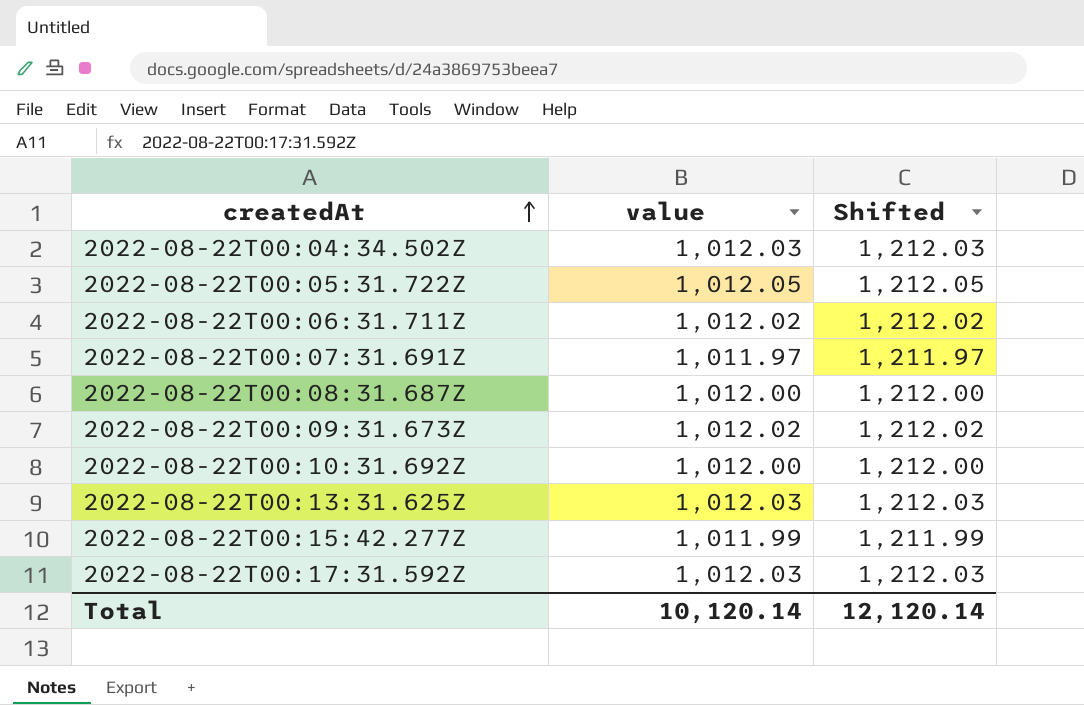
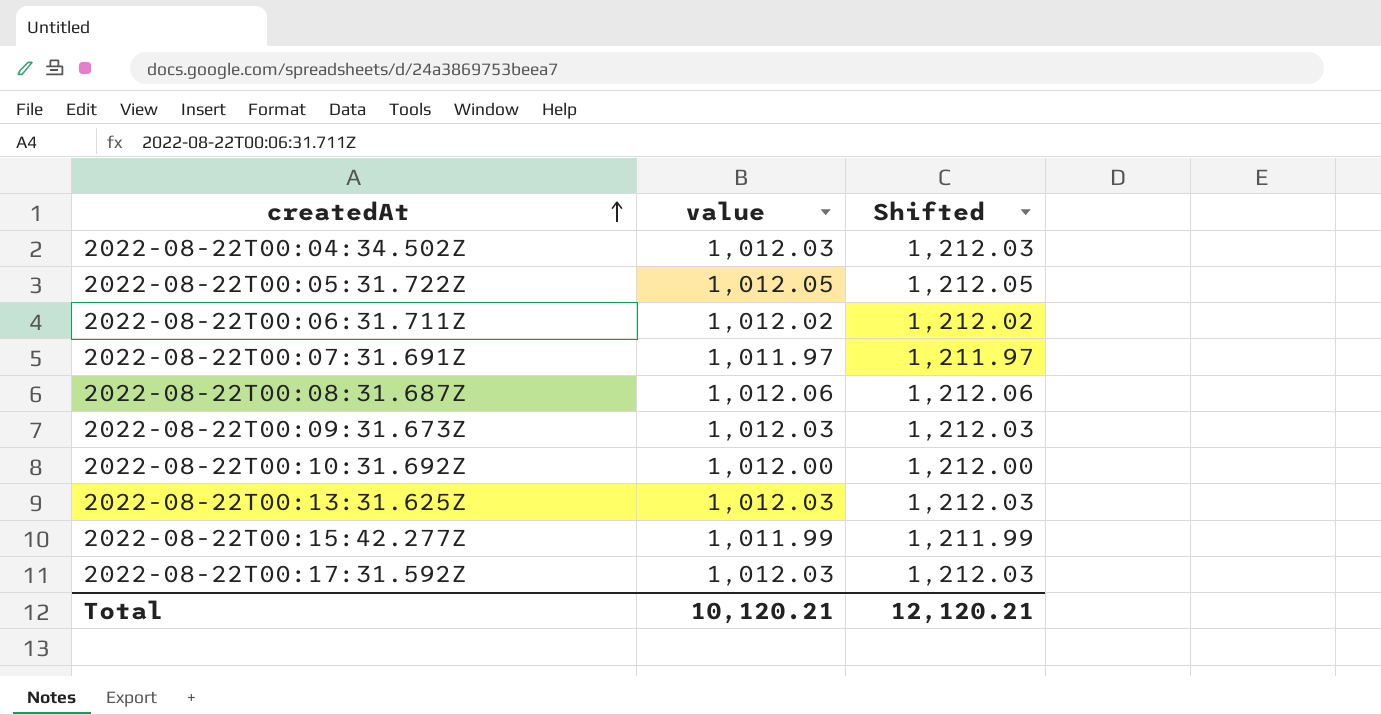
2022-08-22T00:08:31.687Z | value: 1,012.00 -> 1,012.06
2022-08-22T00:08:31.687Z | Shifted: 1,212.00 -> 1,212.06
2022-08-22T00:09:31.673Z | value: 1,012.02 -> 1,012.03
2022-08-22T00:09:31.673Z | Shifted: 1,212.02 -> 1,212.03
Total | value: 10,120.14 -> 10,120.21
Total | Shifted: 12,120.14 -> 12,120.21

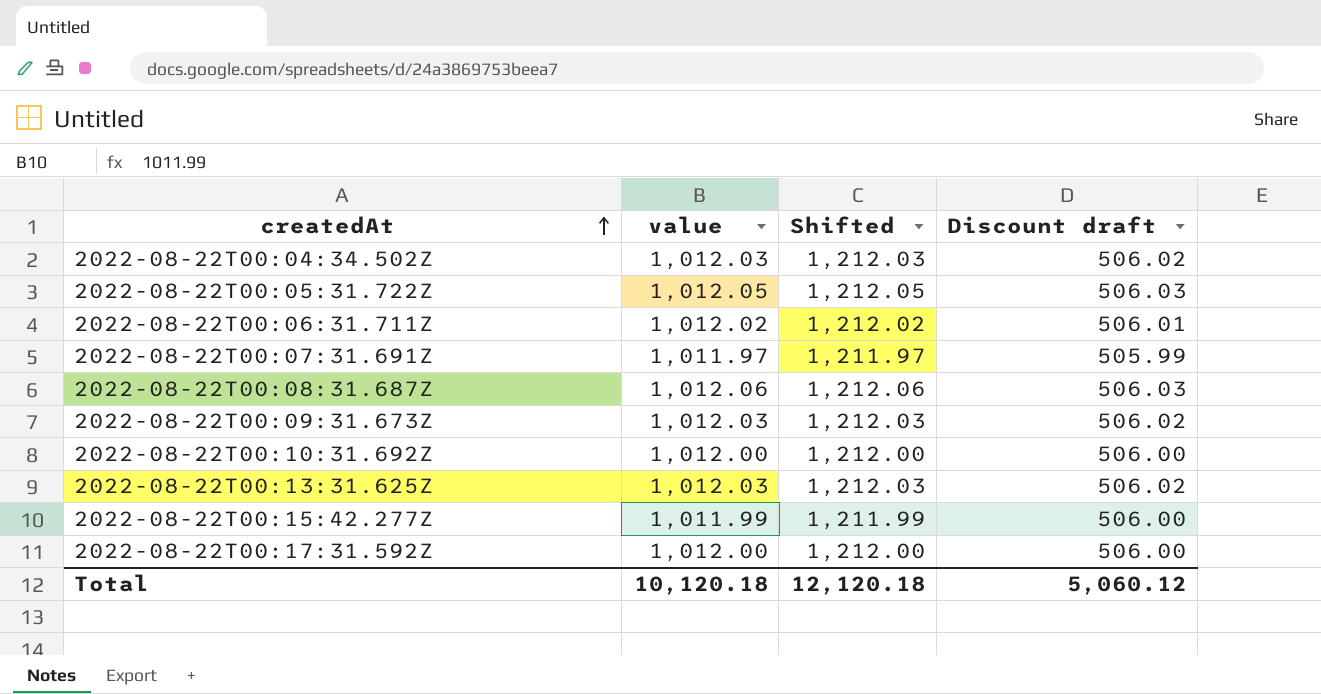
column Discount draft | formula: none -> [value] * 0.5
2022-08-22T00:17:31.592Z | value: 1,012.03 -> 1,012.00
2022-08-22T00:17:31.592Z | Shifted: 1,212.03 -> 1,212.00
Total | value: 10,120.21 -> 10,120.18
Total | Shifted: 12,120.21 -> 12,120.18

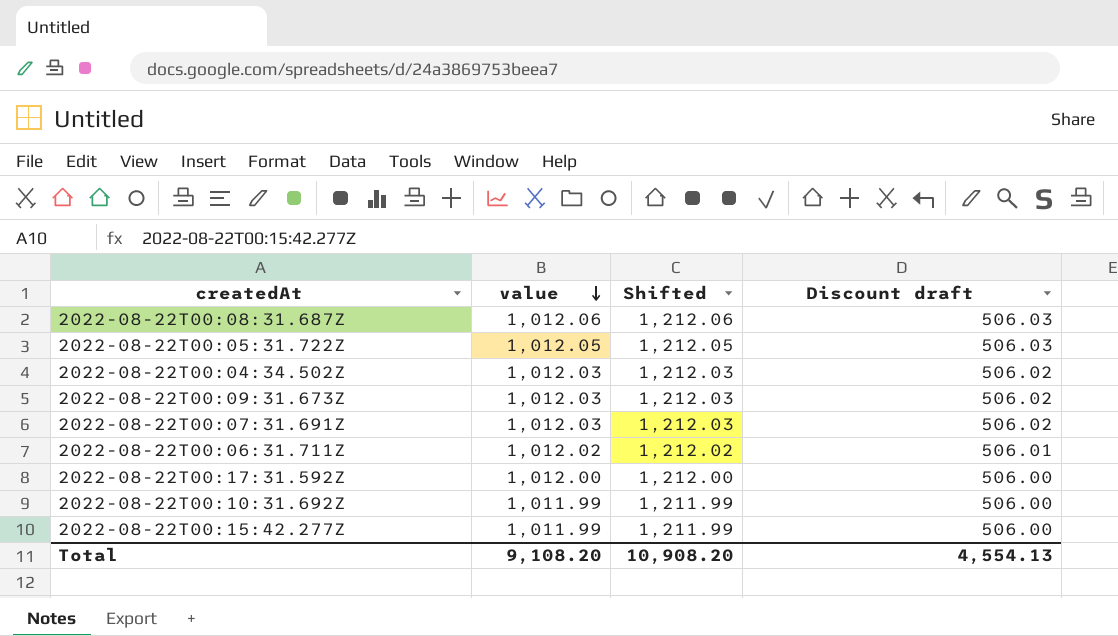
row order: createdAt ascending -> value descending
row 2022-08-22T00:13:31.625Z: 1,012.03 | 1,212.03 | 506.02 -> none
2022-08-22T00:07:31.691Z | value: 1,011.97 -> 1,012.03
2022-08-22T00:07:31.691Z | Shifted: 1,211.97 -> 1,212.03
2022-08-22T00:07:31.691Z | Discount draft: 505.99 -> 506.02
2022-08-22T00:10:31.692Z | value: 1,012.00 -> 1,011.99
2022-08-22T00:10:31.692Z | Shifted: 1,212.00 -> 1,211.99
Total | value: 10,120.18 -> 9,108.20
Total | Shifted: 12,120.18 -> 10,908.20
Total | Discount draft: 5,060.12 -> 4,554.13

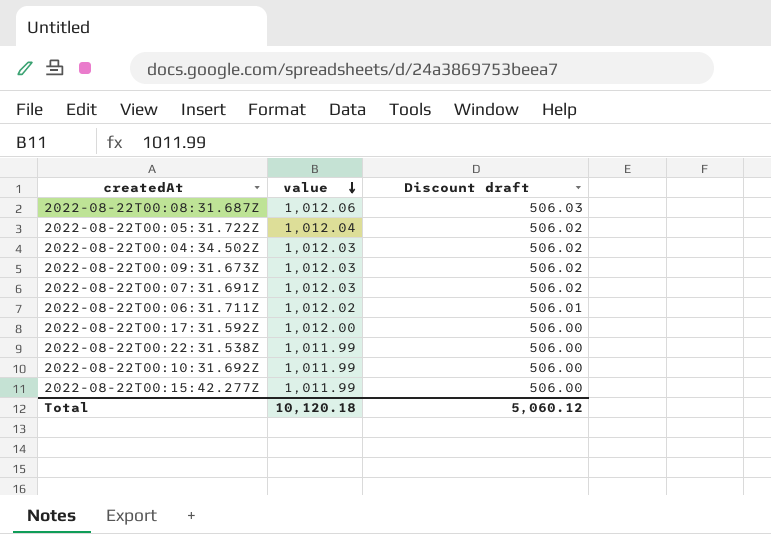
column Shifted | formula: [value] + 200 -> none
2022-08-22T00:05:31.722Z | value: 1,012.05 -> 1,012.04
2022-08-22T00:05:31.722Z | Discount draft: 506.03 -> 506.02
row 2022-08-22T00:22:31.538Z: none -> 1,011.99 | 506.00
Total | value: 9,108.20 -> 10,120.18
Total | Discount draft: 4,554.13 -> 5,060.12

